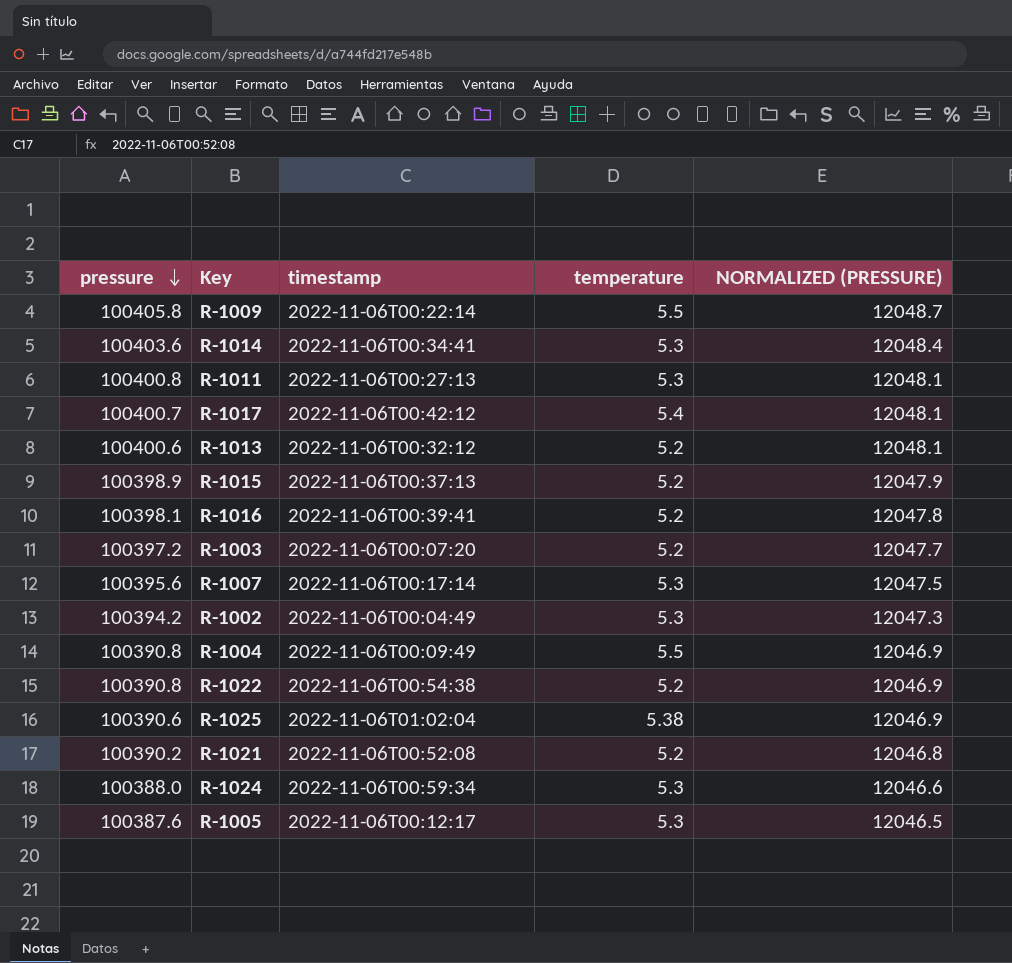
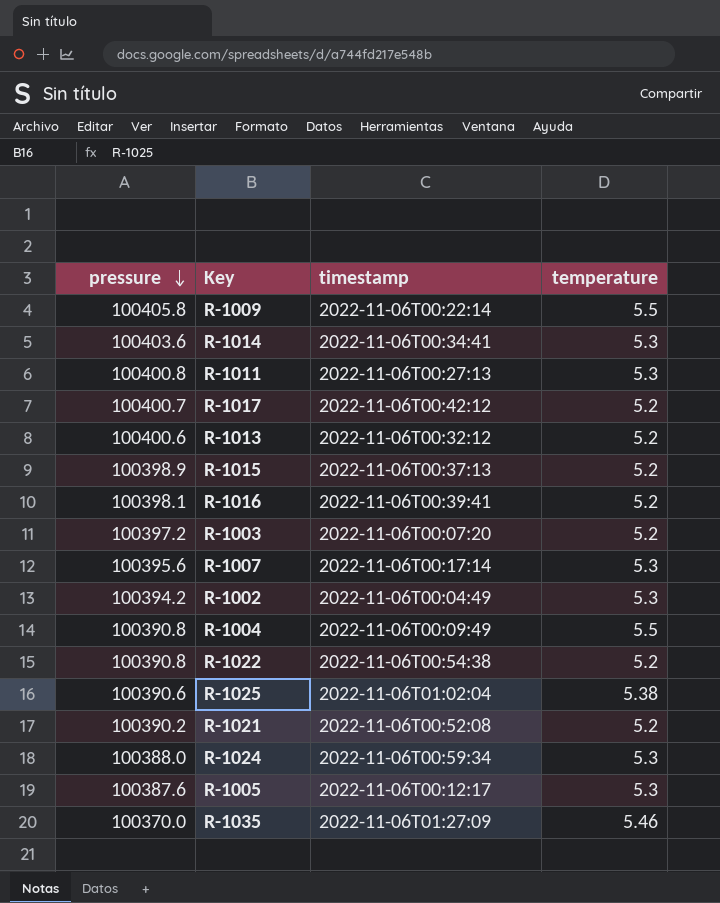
column NORMALIZED (PRESSURE) | formula: [pressure] * 0.12 -> none
R-1017 | temperature: 5.4 -> 5.2
row R-1035: none -> 100370.0 | 2022-11-06T01:27:09 | 5.46

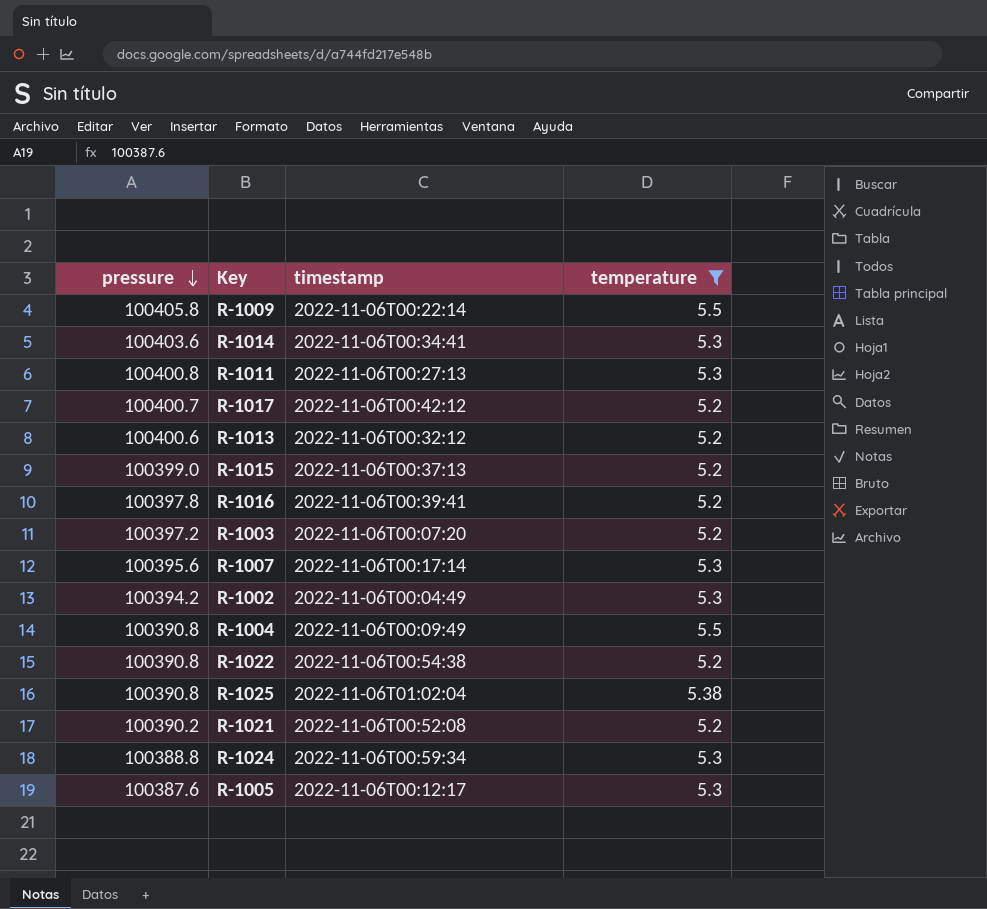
filter: none -> temperature != 5.46
R-1015 | pressure: 100398.9 -> 100399.0
R-1016 | pressure: 100398.1 -> 100397.8
R-1025 | pressure: 100390.6 -> 100390.8
R-1024 | pressure: 100388.0 -> 100388.8

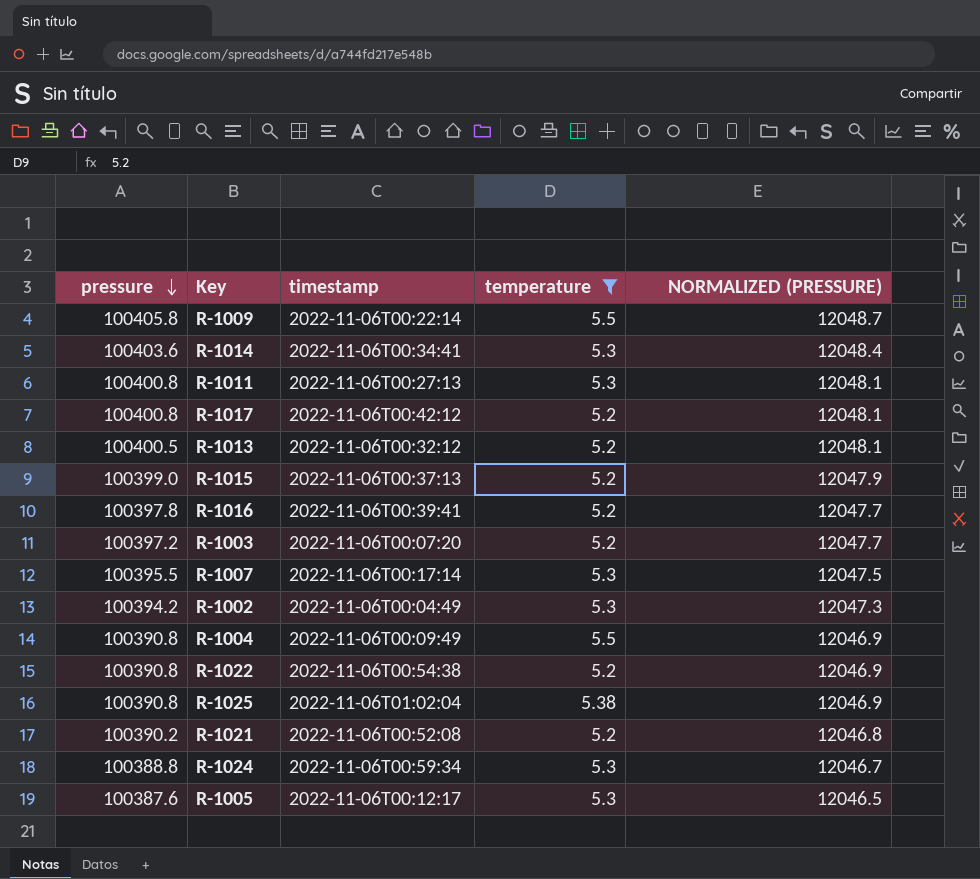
column NORMALIZED (PRESSURE) | formula: none -> [pressure] * 0.12
R-1017 | pressure: 100400.7 -> 100400.8
R-1013 | pressure: 100400.6 -> 100400.5
R-1007 | pressure: 100395.6 -> 100395.5

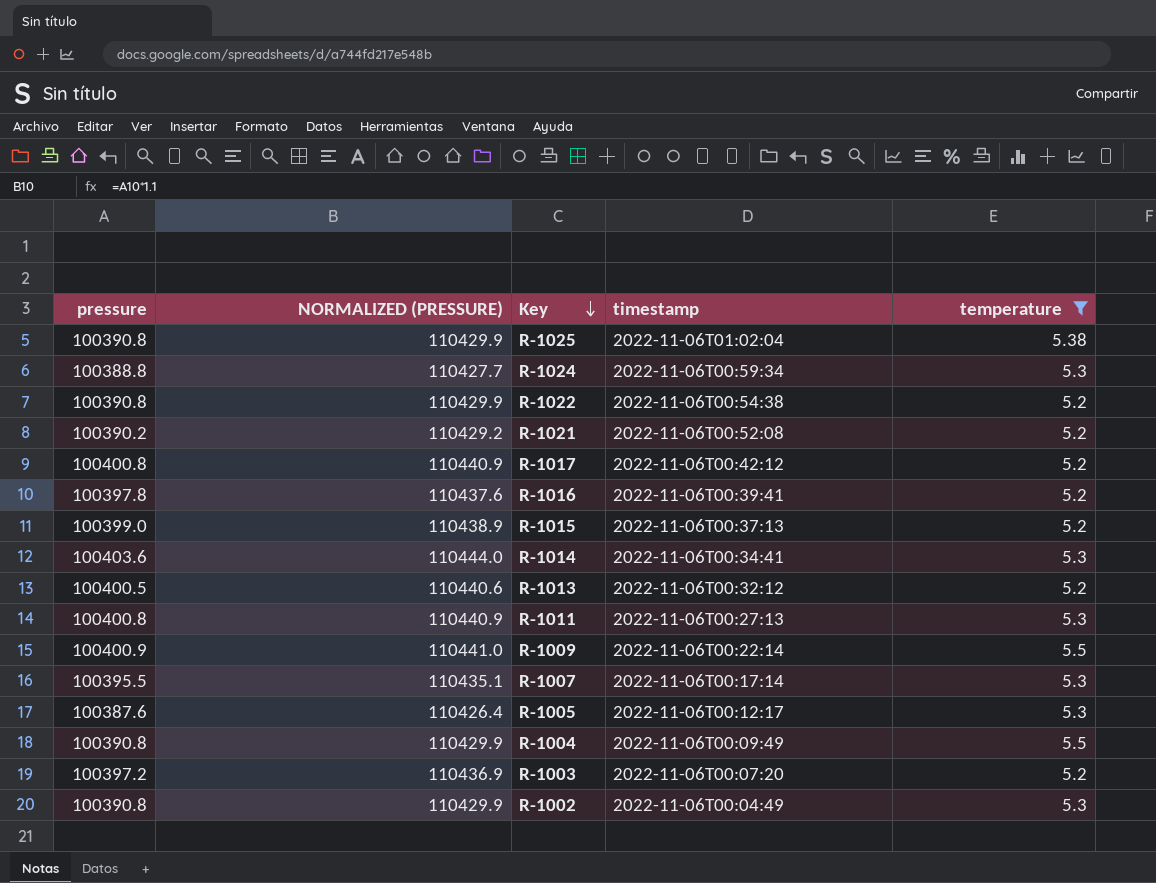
row order: pressure descending -> Key descending
column NORMALIZED (PRESSURE) | formula: [pressure] * 0.12 -> [pressure] * 1.1
column NORMALIZED (PRESSURE) | position: 5 -> 2
R-1009 | pressure: 100405.8 -> 100400.9
R-1002 | pressure: 100394.2 -> 100390.8

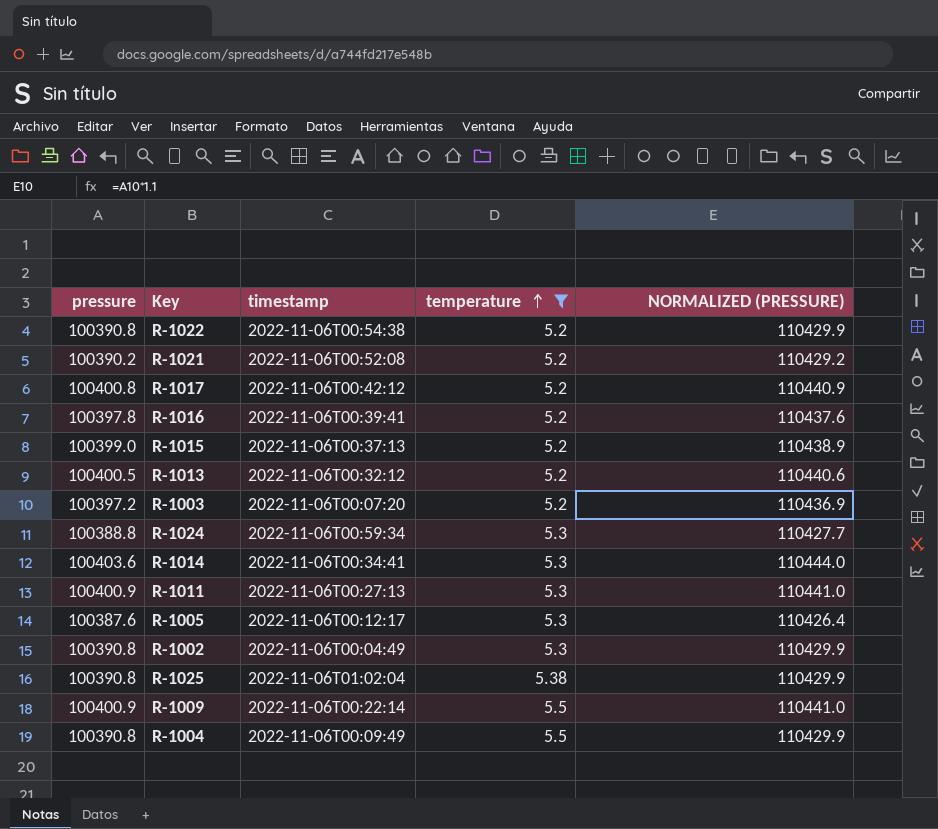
row order: Key descending -> temperature ascending
column NORMALIZED (PRESSURE) | position: 2 -> 5
row R-1007: 100395.5 | 110435.1 | 2022-11-06T00:17:14 | 5.3 -> none
R-1011 | pressure: 100400.8 -> 100400.9
R-1011 | NORMALIZED (PRESSURE): 110440.9 -> 110441.0

